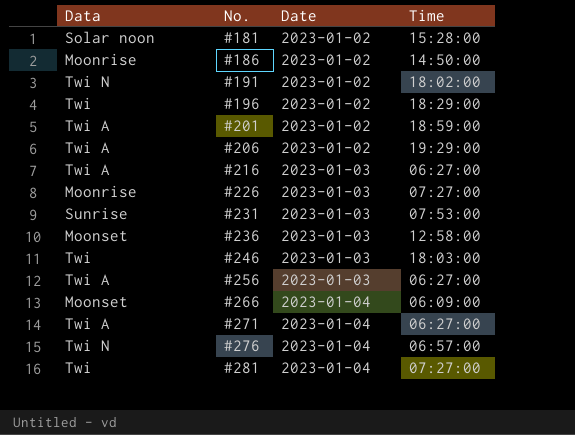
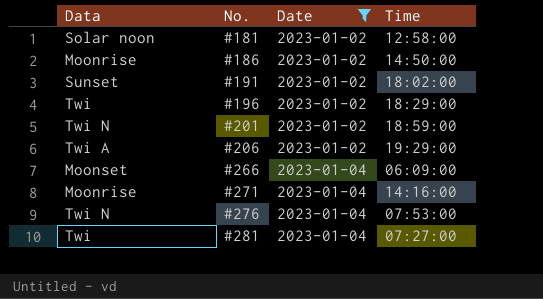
filter: none -> Date != 2023-01-03
#181 | Time: 15:28:00 -> 12:58:00
#191 | Data: Twi N -> Sunset
#201 | Data: Twi A -> Twi N
#271 | Data: Twi A -> Moonrise
#271 | Time: 06:27:00 -> 14:16:00
#276 | Time: 06:57:00 -> 07:53:00

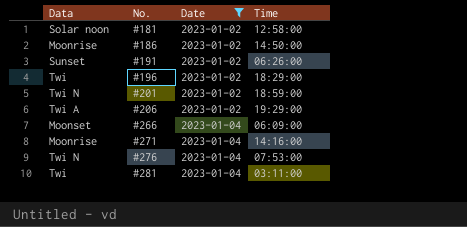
#191 | Time: 18:02:00 -> 06:26:00
#281 | Time: 07:27:00 -> 03:11:00

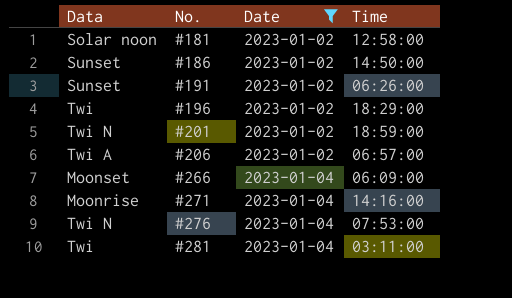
#186 | Data: Moonrise -> Sunset
#206 | Time: 19:29:00 -> 06:57:00

